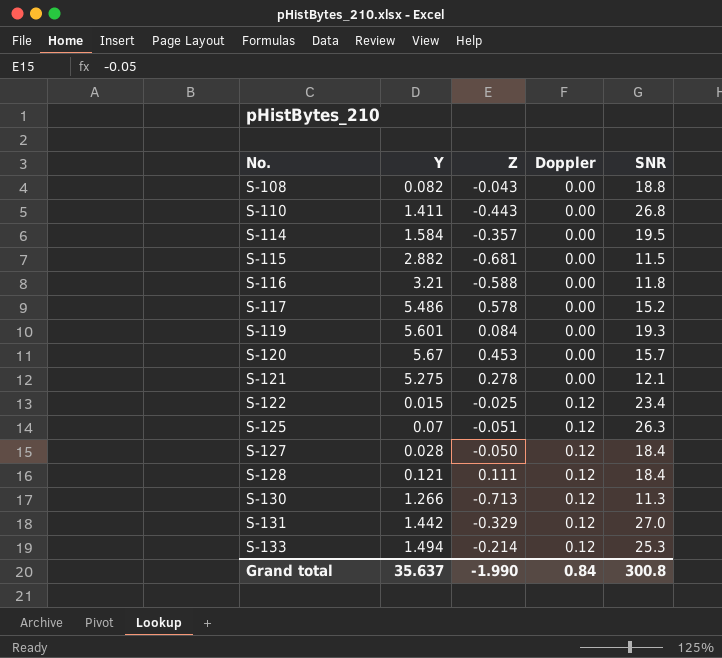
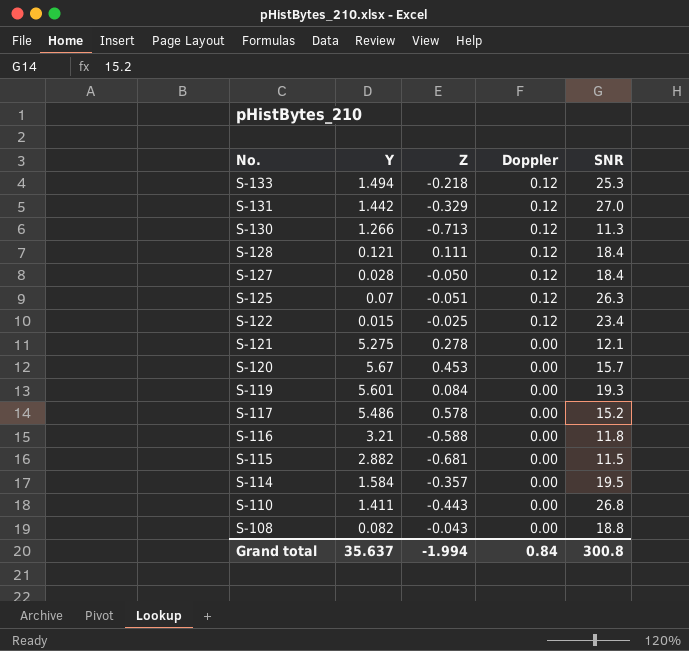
row order: No. ascending -> No. descending
S-133 | Z: -0.214 -> -0.218
Grand total | Z: -1.990 -> -1.994

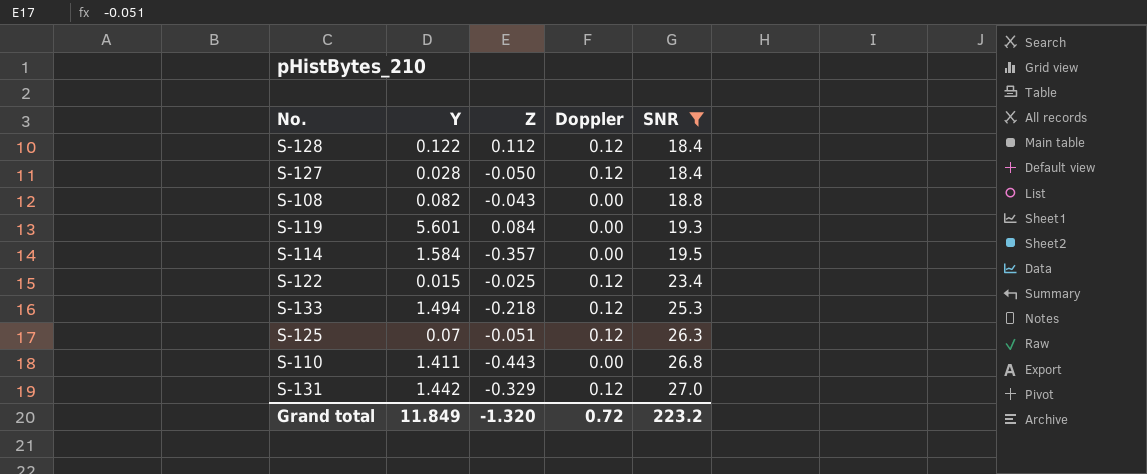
filter: none -> SNR >= 18.4
row order: No. descending -> SNR ascending
S-128 | Y: 0.121 -> 0.122
S-128 | Z: 0.111 -> 0.112
Grand total | Y: 35.637 -> 11.849
Grand total | Z: -1.994 -> -1.320
Grand total | Doppler: 0.84 -> 0.72
Grand total | SNR: 300.8 -> 223.2

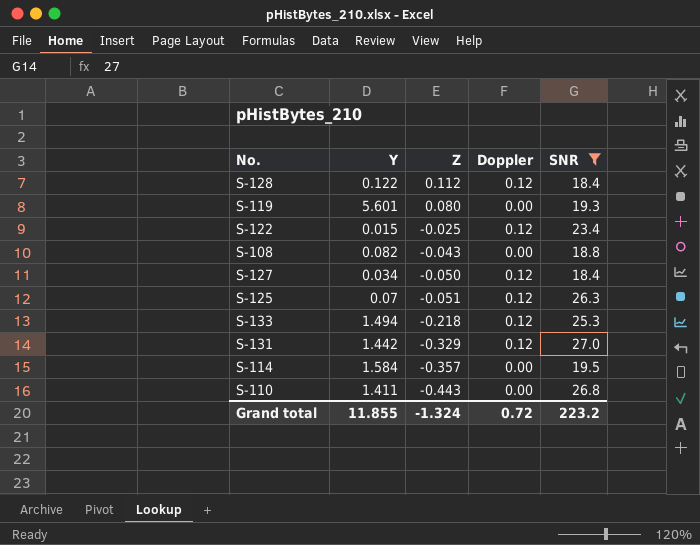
row order: SNR ascending -> Z descending
S-119 | Z: 0.084 -> 0.080
S-127 | Y: 0.028 -> 0.034
Grand total | Y: 11.849 -> 11.855
Grand total | Z: -1.320 -> -1.324

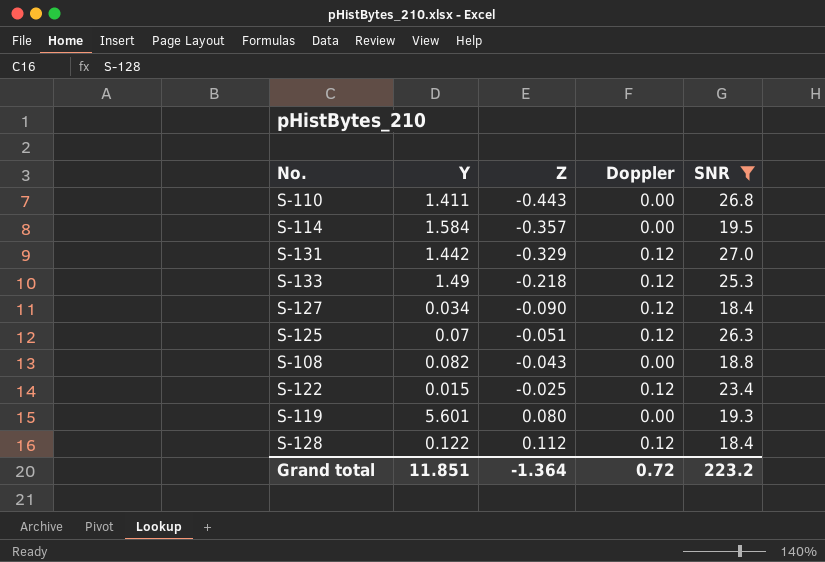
row order: Z descending -> Z ascending
S-133 | Y: 1.494 -> 1.49
S-127 | Z: -0.050 -> -0.090
Grand total | Y: 11.855 -> 11.851
Grand total | Z: -1.324 -> -1.364

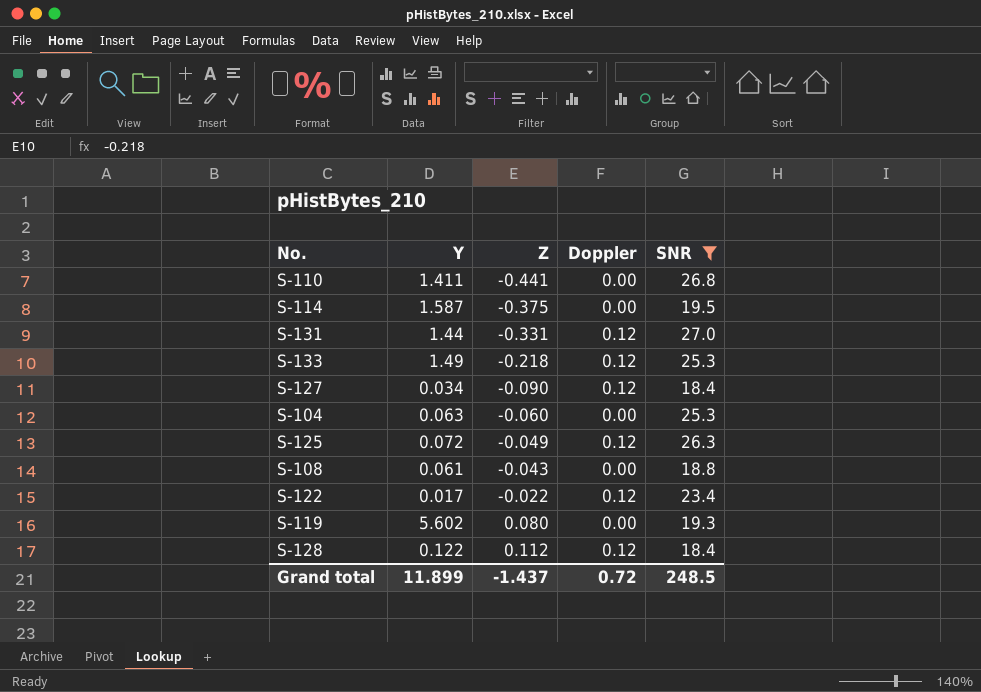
S-110 | Z: -0.443 -> -0.441
S-114 | Y: 1.584 -> 1.587
S-114 | Z: -0.357 -> -0.375
S-131 | Y: 1.442 -> 1.44
S-131 | Z: -0.329 -> -0.331
row S-104: none -> 0.063 | -0.060 | 0.00 | 25.3
S-125 | Y: 0.07 -> 0.072
S-125 | Z: -0.051 -> -0.049
S-108 | Y: 0.082 -> 0.061
S-122 | Y: 0.015 -> 0.017
S-122 | Z: -0.025 -> -0.022
S-119 | Y: 5.601 -> 5.602
Grand total | Y: 11.851 -> 11.899
Grand total | Z: -1.364 -> -1.437
Grand total | SNR: 223.2 -> 248.5

